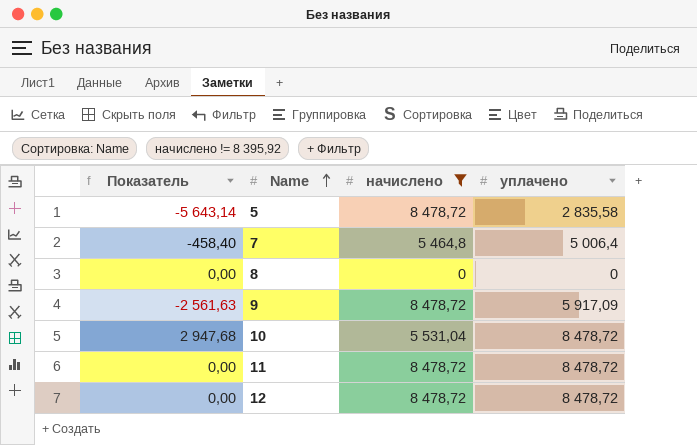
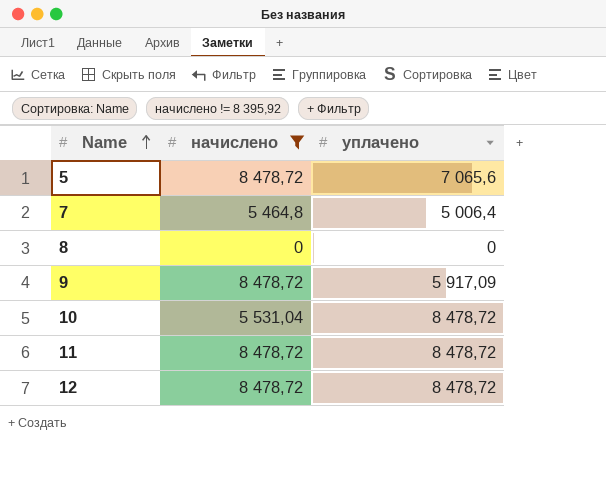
column Показатель | formula: [уплачено] - [начислено] -> none
5 | уплачено: 2 835,58 -> 7 065,6

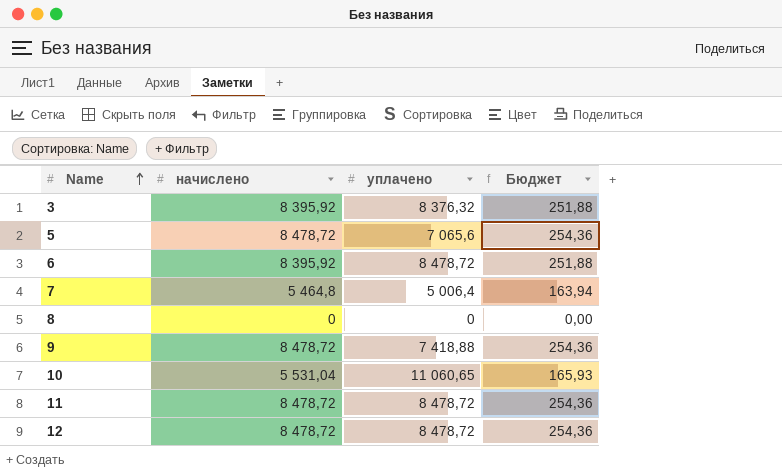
filter: начислено != 8 395,92 -> none
column Бюджет | formula: none -> [начислено] * 0,03
9 | уплачено: 5 917,09 -> 7 418,88
10 | уплачено: 8 478,72 -> 11 060,65

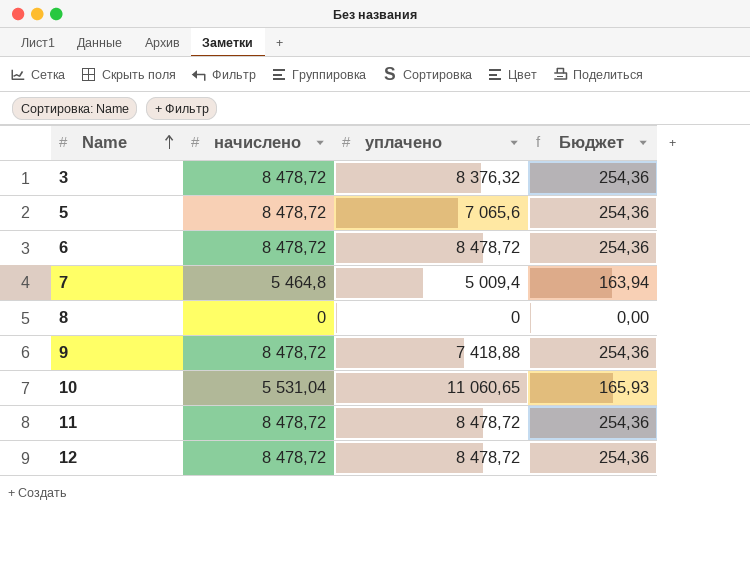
3 | начислено: 8 395,92 -> 8 478,72
3 | Бюджет: 251,88 -> 254,36
6 | начислено: 8 395,92 -> 8 478,72
6 | Бюджет: 251,88 -> 254,36
7 | уплачено: 5 006,4 -> 5 009,4

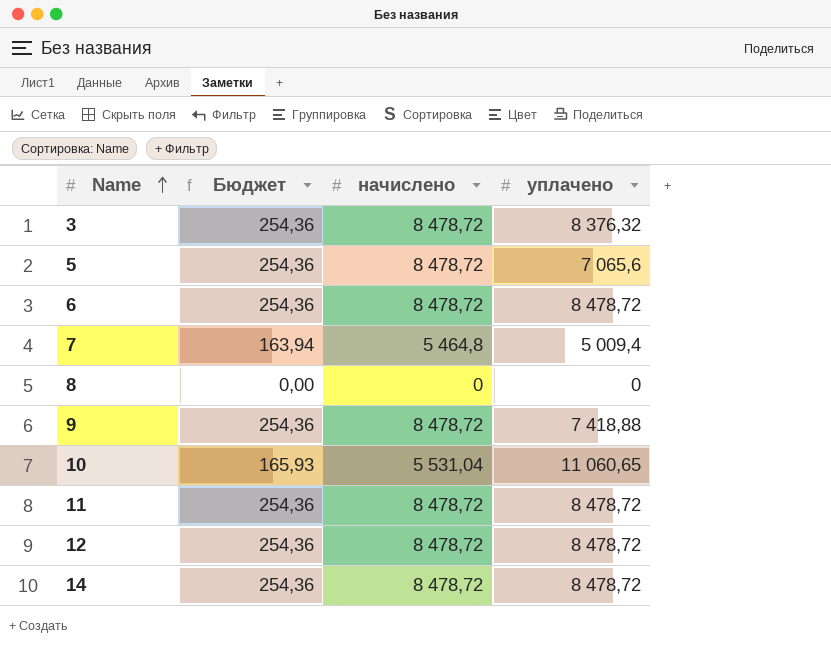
column Бюджет | position: 4 -> 2
row 14: none -> 254,36 | 8 478,72 | 8 478,72

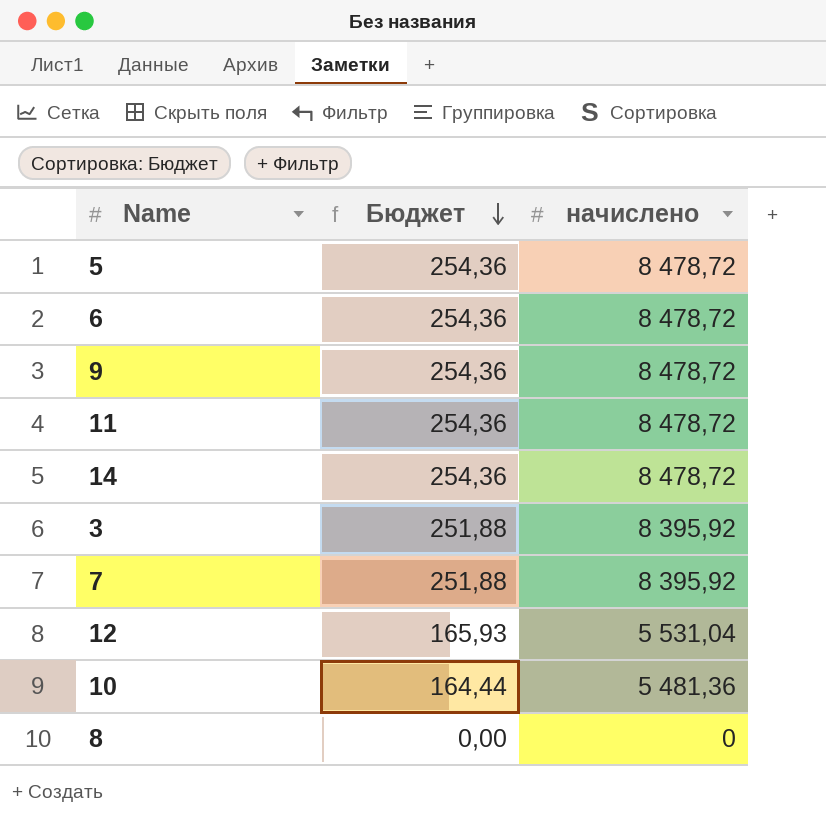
row order: Name ascending -> Бюджет descending
column уплачено | position: 4 -> none
3 | Бюджет: 254,36 -> 251,88
3 | начислено: 8 478,72 -> 8 395,92
7 | Бюджет: 163,94 -> 251,88
7 | начислено: 5 464,8 -> 8 395,92
12 | Бюджет: 254,36 -> 165,93
12 | начислено: 8 478,72 -> 5 531,04
10 | Бюджет: 165,93 -> 164,44
10 | начислено: 5 531,04 -> 5 481,36

